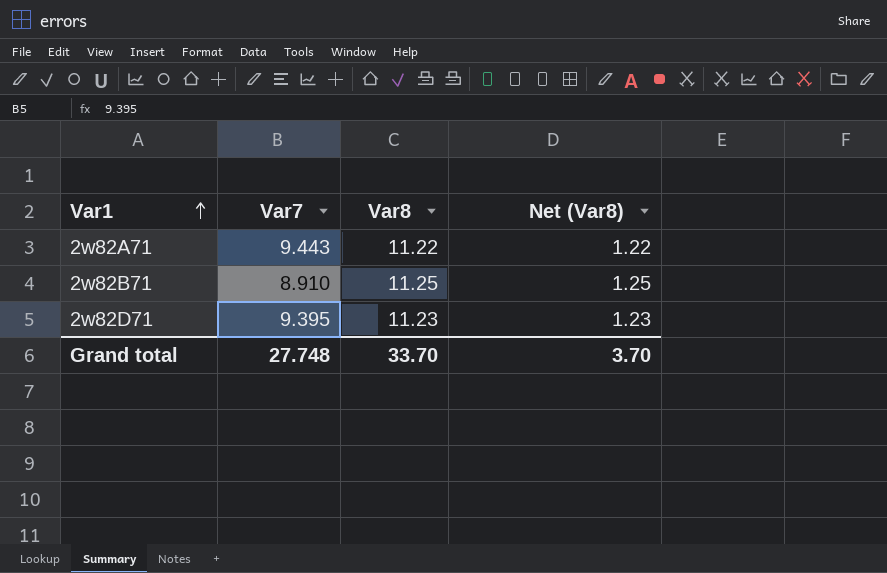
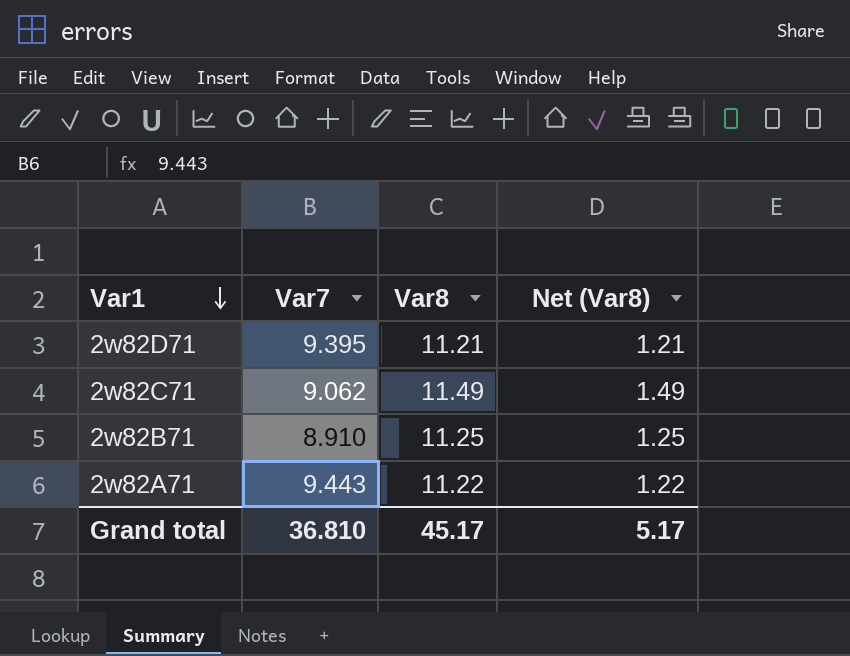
row order: Var1 ascending -> Var1 descending
2w82D71 | Var8: 11.23 -> 11.21
2w82D71 | Net (Var8): 1.23 -> 1.21
row 2w82C71: none -> 9.062 | 11.49 | 1.49
Grand total | Var7: 27.748 -> 36.810
Grand total | Var8: 33.70 -> 45.17
Grand total | Net (Var8): 3.70 -> 5.17

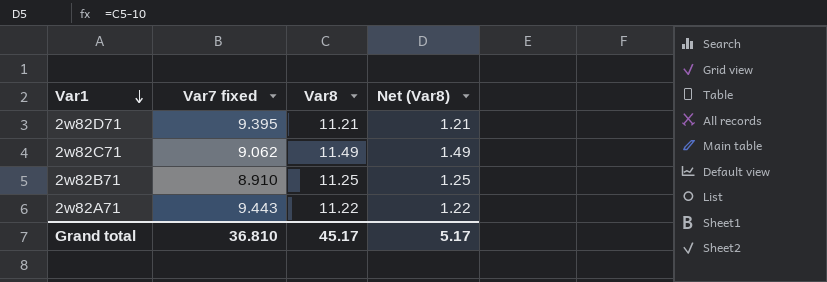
column name: Var7 -> Var7 fixed

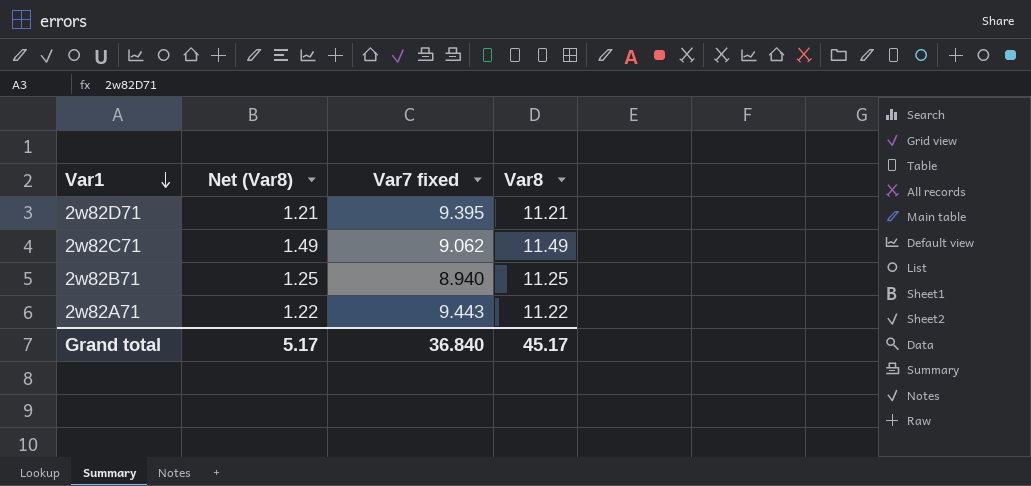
column Net (Var8) | position: 4 -> 2
2w82B71 | Var7 fixed: 8.910 -> 8.940
Grand total | Var7 fixed: 36.810 -> 36.840

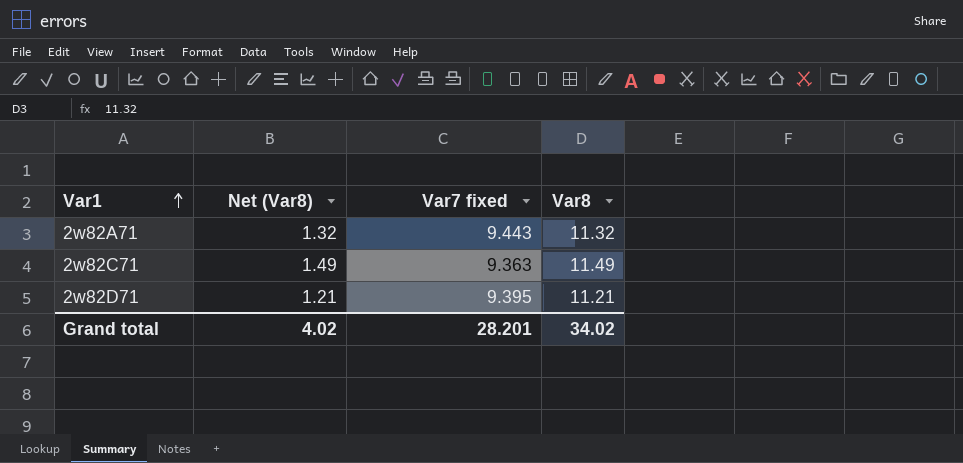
row order: Var1 descending -> Var1 ascending
row 2w82B71: 1.25 | 8.940 | 11.25 -> none
2w82A71 | Net (Var8): 1.22 -> 1.32
2w82A71 | Var8: 11.22 -> 11.32
2w82C71 | Var7 fixed: 9.062 -> 9.363
Grand total | Net (Var8): 5.17 -> 4.02
Grand total | Var7 fixed: 36.840 -> 28.201
Grand total | Var8: 45.17 -> 34.02

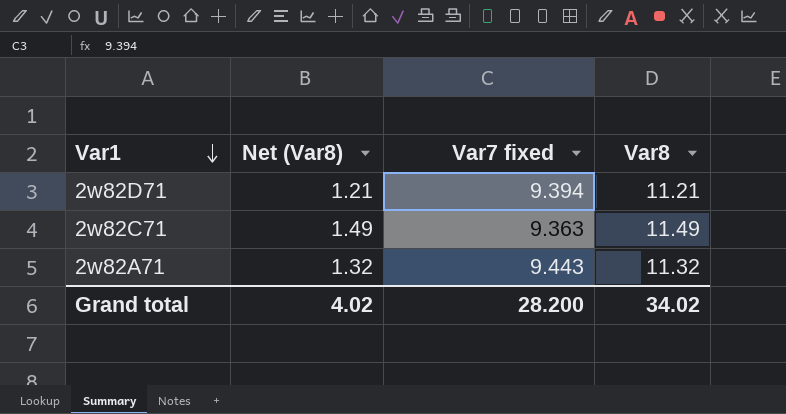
row order: Var1 ascending -> Var1 descending
2w82D71 | Var7 fixed: 9.395 -> 9.394
Grand total | Var7 fixed: 28.201 -> 28.200

